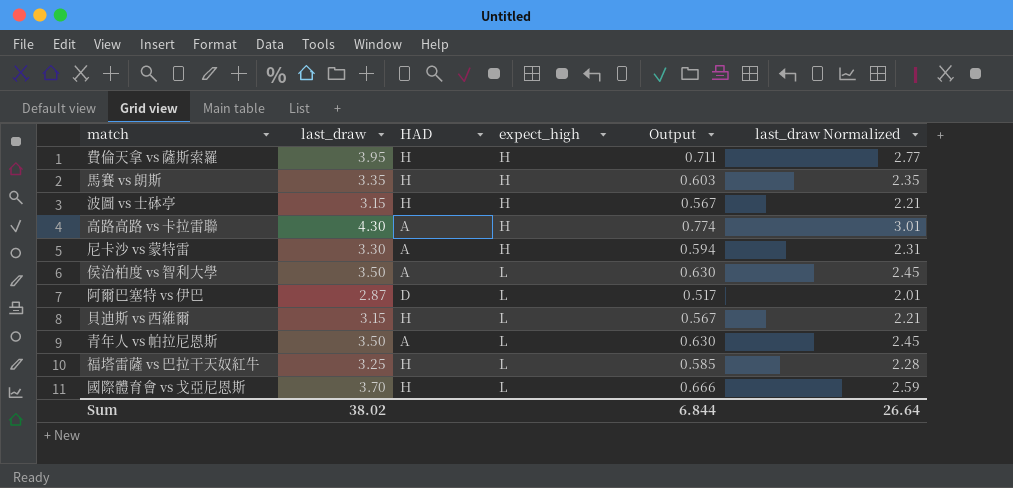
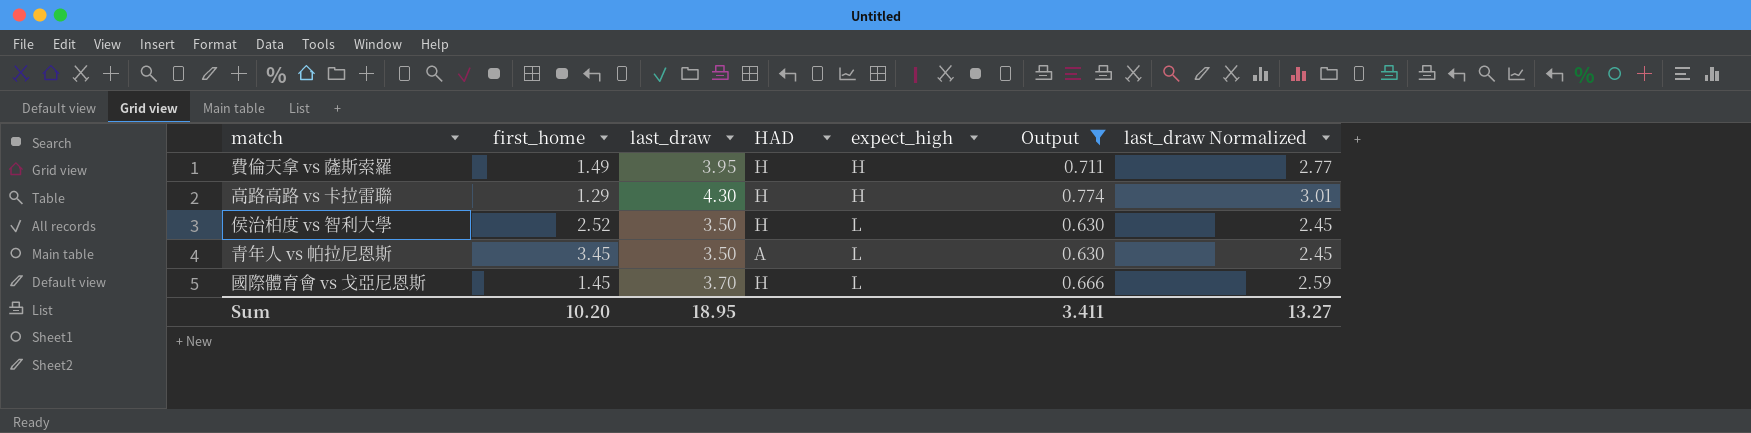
filter: none -> Output >= 0.630
column first_home | position: none -> 2
高路高路 vs 卡拉雷聯 | HAD: A -> H
侯治柏度 vs 智利大學 | HAD: A -> H
Sum | last_draw: 38.02 -> 18.95
Sum | Output: 6.844 -> 3.411
Sum | last_draw Normalized: 26.64 -> 13.27

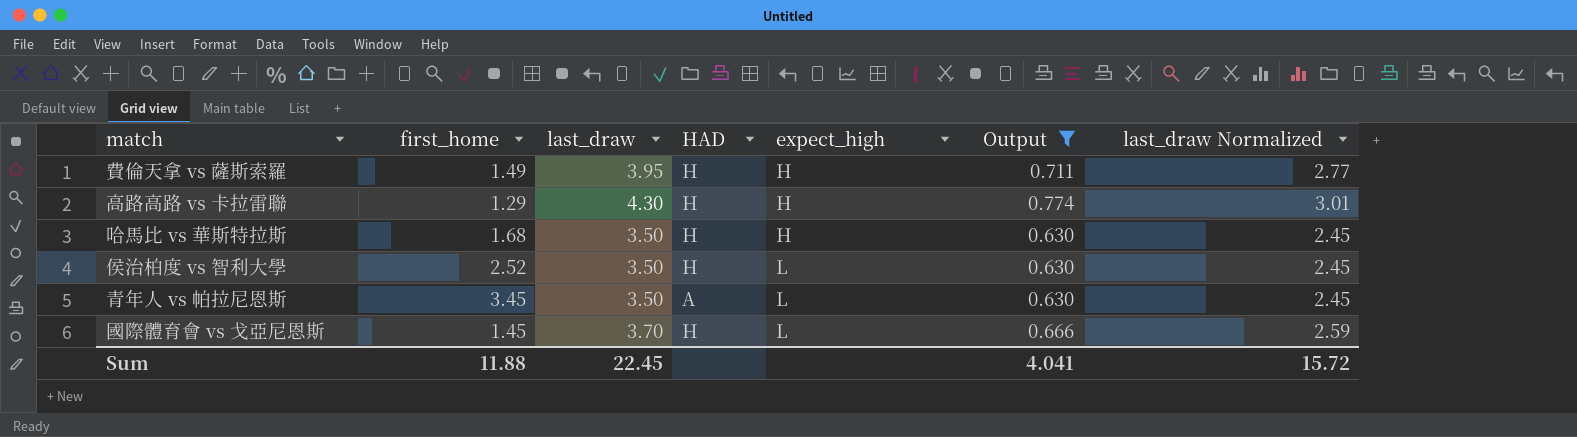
row 哈馬比 vs 華斯特拉斯: none -> 1.68 | 3.50 | H | H | 0.630 | 2.45
Sum | first_home: 10.20 -> 11.88
Sum | last_draw: 18.95 -> 22.45
Sum | Output: 3.411 -> 4.041
Sum | last_draw Normalized: 13.27 -> 15.72

